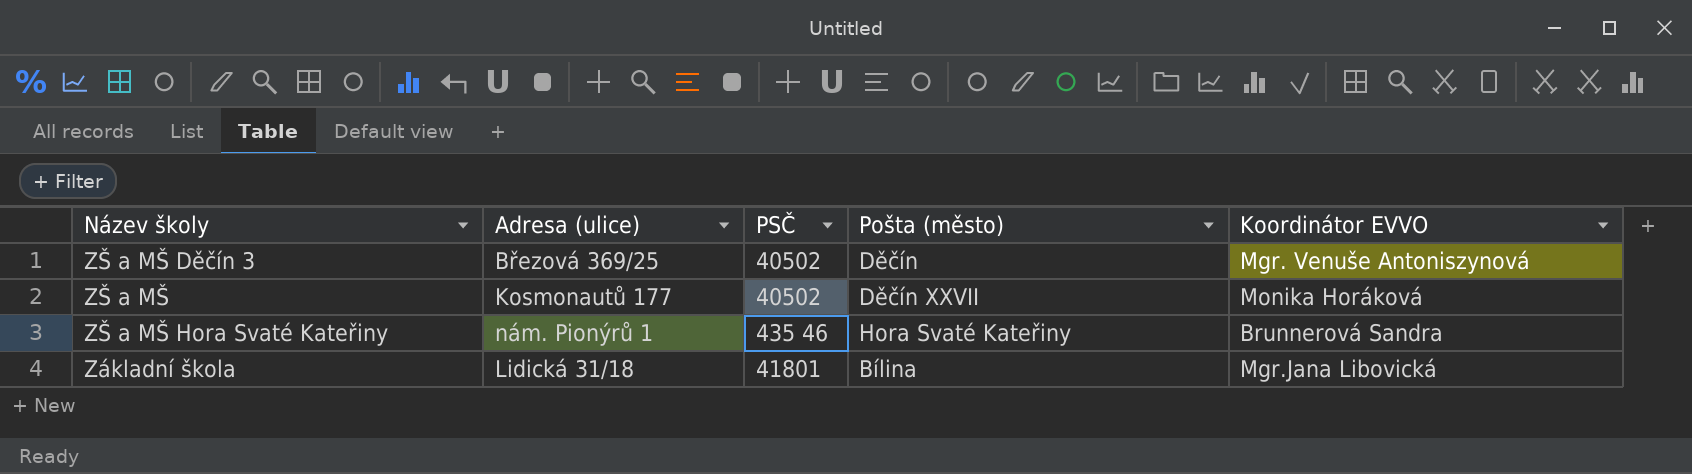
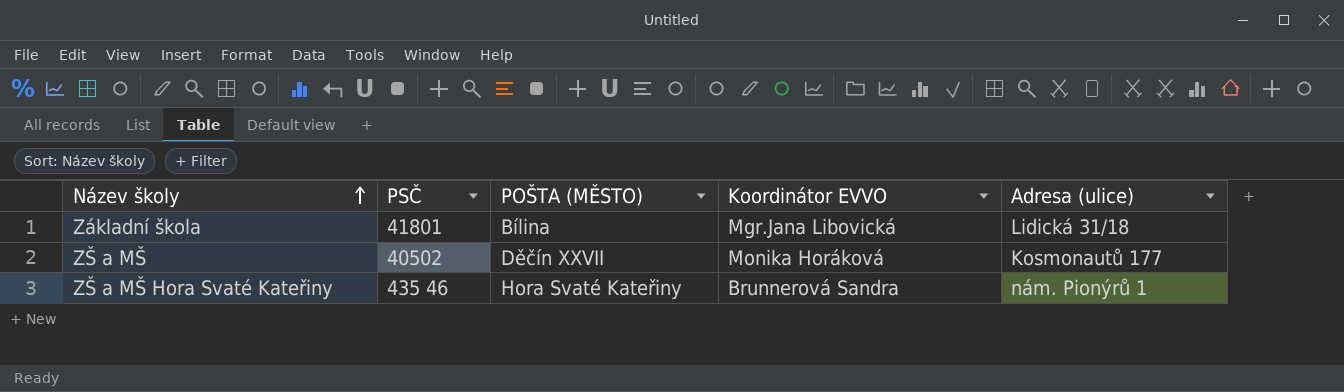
row order: none -> Název školy ascending
column name: Pošta (město) -> POŠTA (MĚSTO)
column Adresa (ulice) | position: 2 -> 5
row ZŠ a MŠ Děčín 3: Březová 369/25 | 40502 | Děčín | Mgr. Venuše Antoniszynová -> none

